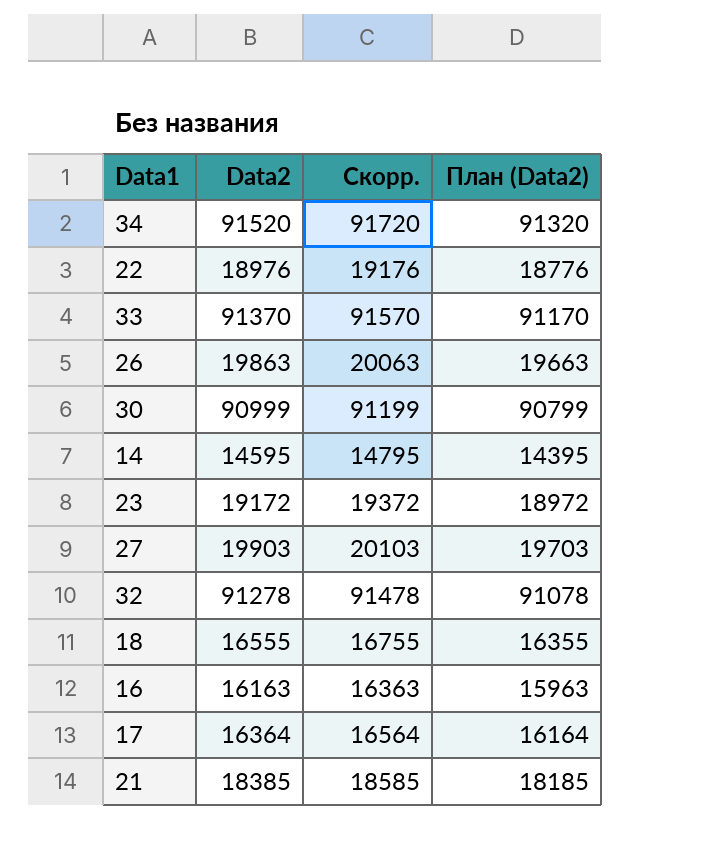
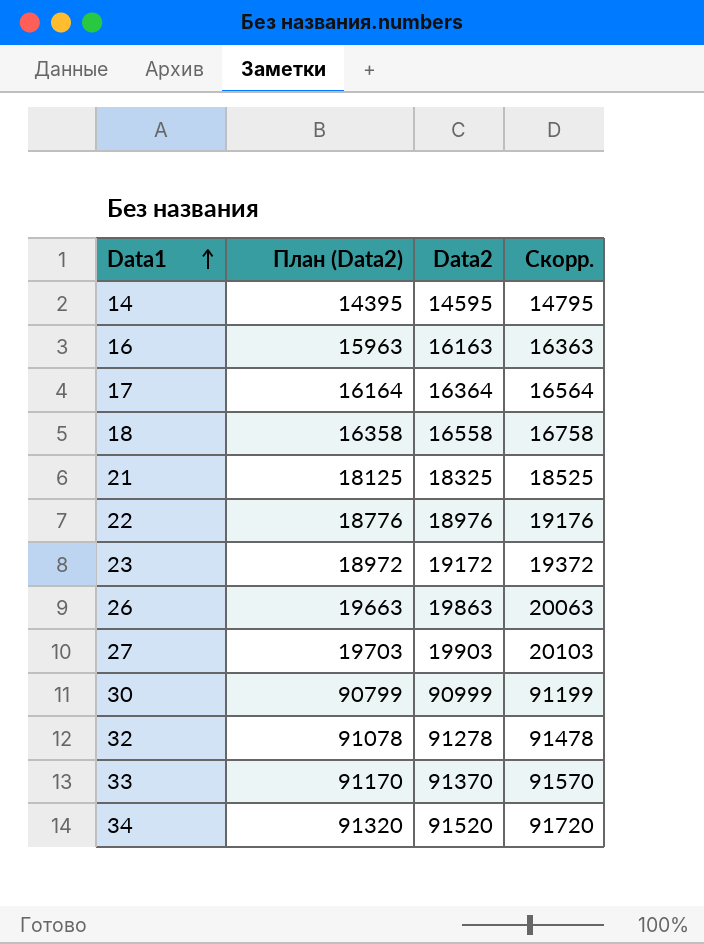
row order: none -> Data1 ascending
column План (Data2) | position: 4 -> 2
18 | План (Data2): 16355 -> 16358
18 | Data2: 16555 -> 16558
18 | Скорр.: 16755 -> 16758
21 | План (Data2): 18185 -> 18125
21 | Data2: 18385 -> 18325
21 | Скорр.: 18585 -> 18525

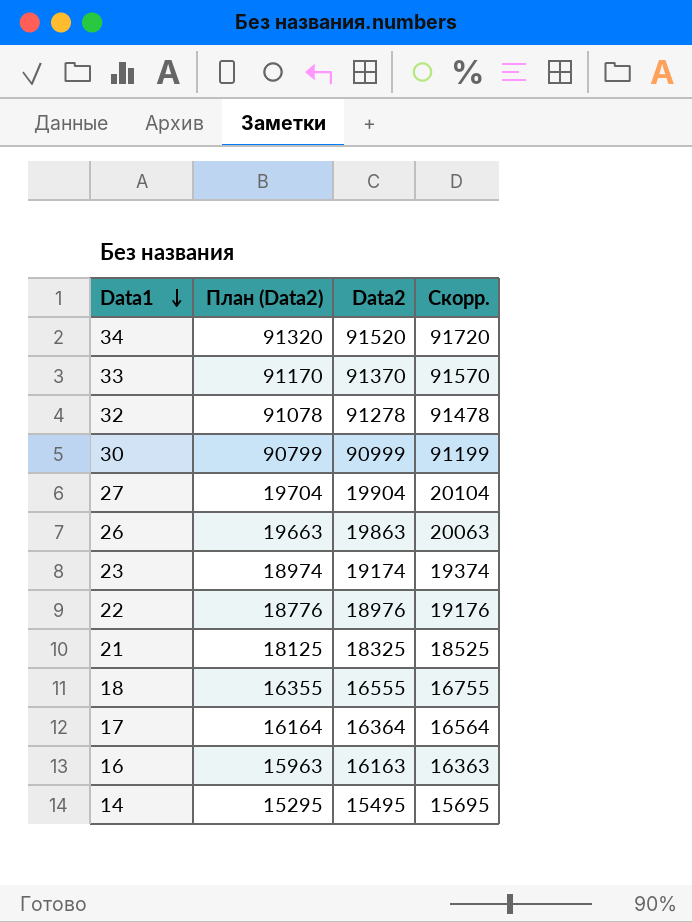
row order: Data1 ascending -> Data1 descending
27 | План (Data2): 19703 -> 19704
27 | Data2: 19903 -> 19904
27 | Скорр.: 20103 -> 20104
23 | План (Data2): 18972 -> 18974
23 | Data2: 19172 -> 19174
23 | Скорр.: 19372 -> 19374
18 | План (Data2): 16358 -> 16355
18 | Data2: 16558 -> 16555
18 | Скорр.: 16758 -> 16755
14 | План (Data2): 14395 -> 15295
14 | Data2: 14595 -> 15495
14 | Скорр.: 14795 -> 15695

